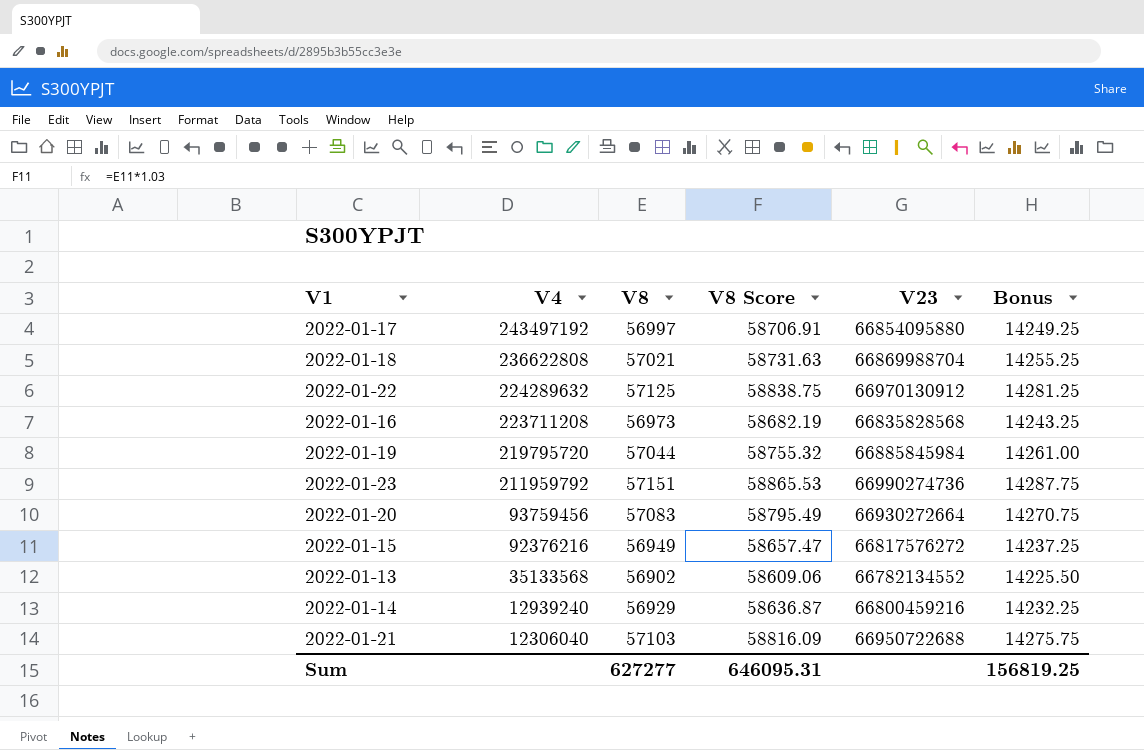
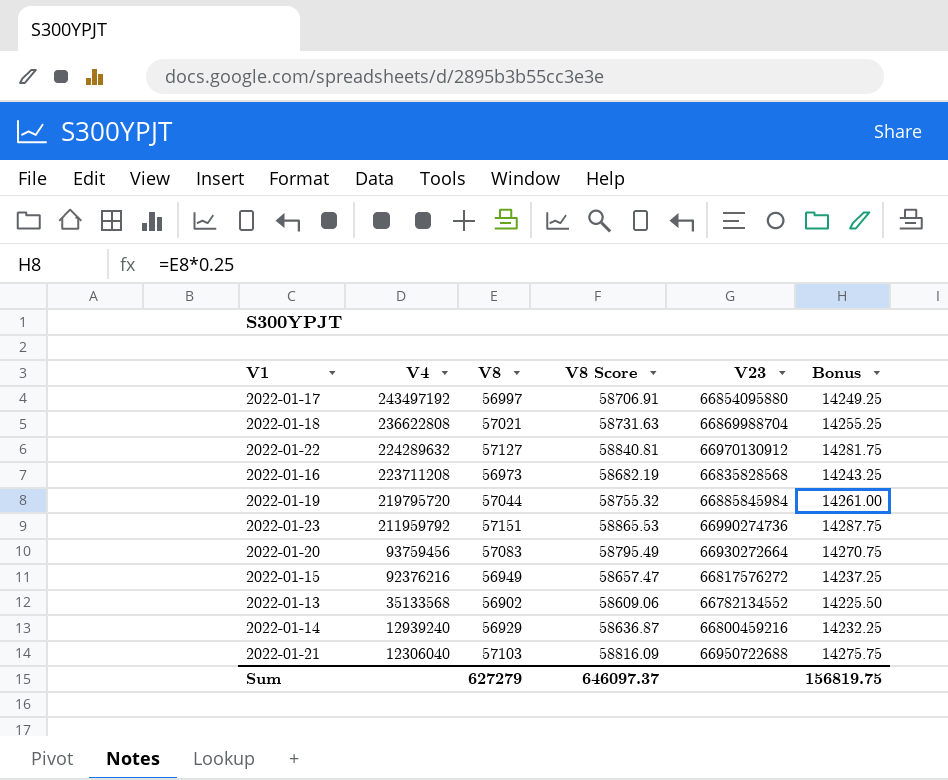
2022-01-22 | V8: 57125 -> 57127
2022-01-22 | V8 Score: 58838.75 -> 58840.81
2022-01-22 | Bonus: 14281.25 -> 14281.75
Sum | V8: 627277 -> 627279
Sum | V8 Score: 646095.31 -> 646097.37
Sum | Bonus: 156819.25 -> 156819.75

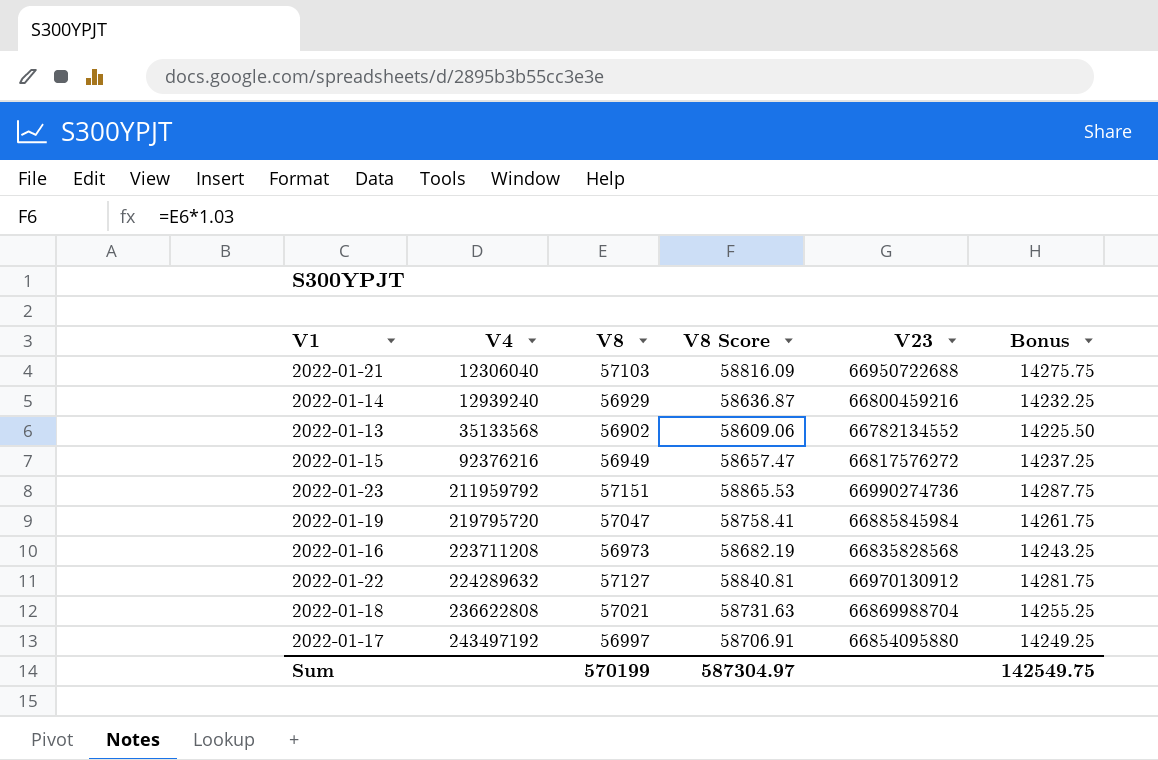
row order: V4 descending -> V4 ascending
row 2022-01-20: 93759456 | 57083 | 58795.49 | 66930272664 | 14270.75 -> none
2022-01-19 | V8: 57044 -> 57047
2022-01-19 | V8 Score: 58755.32 -> 58758.41
2022-01-19 | Bonus: 14261.00 -> 14261.75
Sum | V8: 627279 -> 570199
Sum | V8 Score: 646097.37 -> 587304.97
Sum | Bonus: 156819.75 -> 142549.75

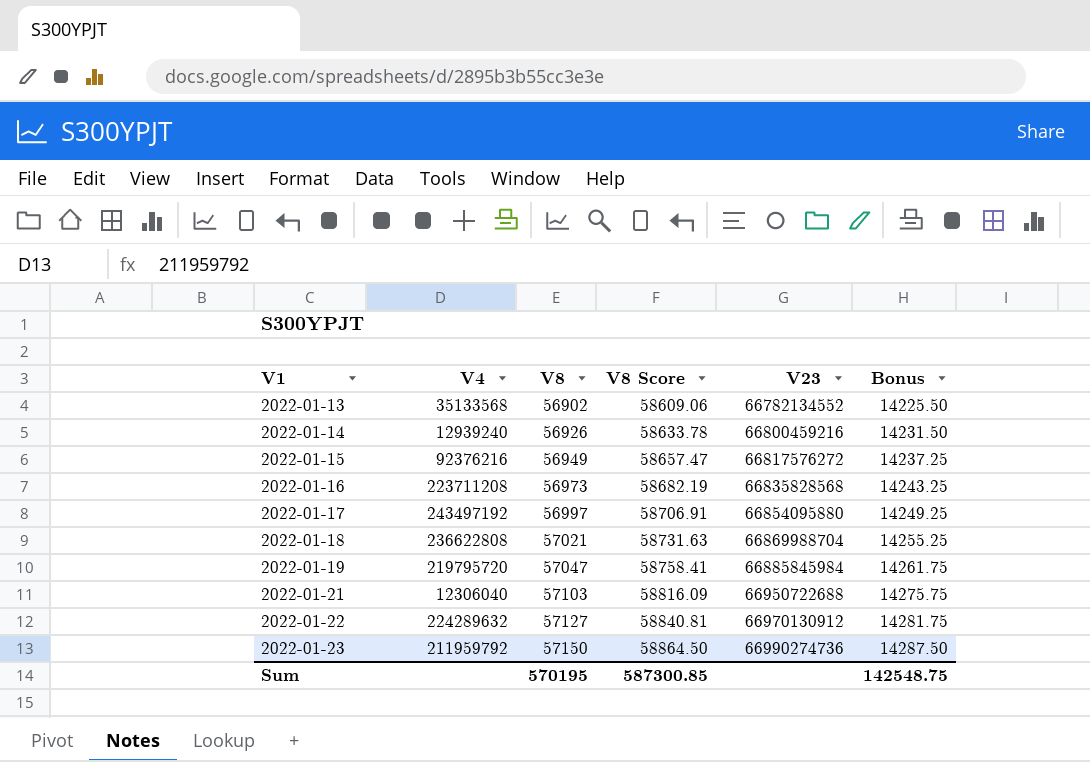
row order: V4 ascending -> V1 ascending
2022-01-14 | V8: 56929 -> 56926
2022-01-14 | V8 Score: 58636.87 -> 58633.78
2022-01-14 | Bonus: 14232.25 -> 14231.50
2022-01-23 | V8: 57151 -> 57150
2022-01-23 | V8 Score: 58865.53 -> 58864.50
2022-01-23 | Bonus: 14287.75 -> 14287.50
Sum | V8: 570199 -> 570195
Sum | V8 Score: 587304.97 -> 587300.85
Sum | Bonus: 142549.75 -> 142548.75

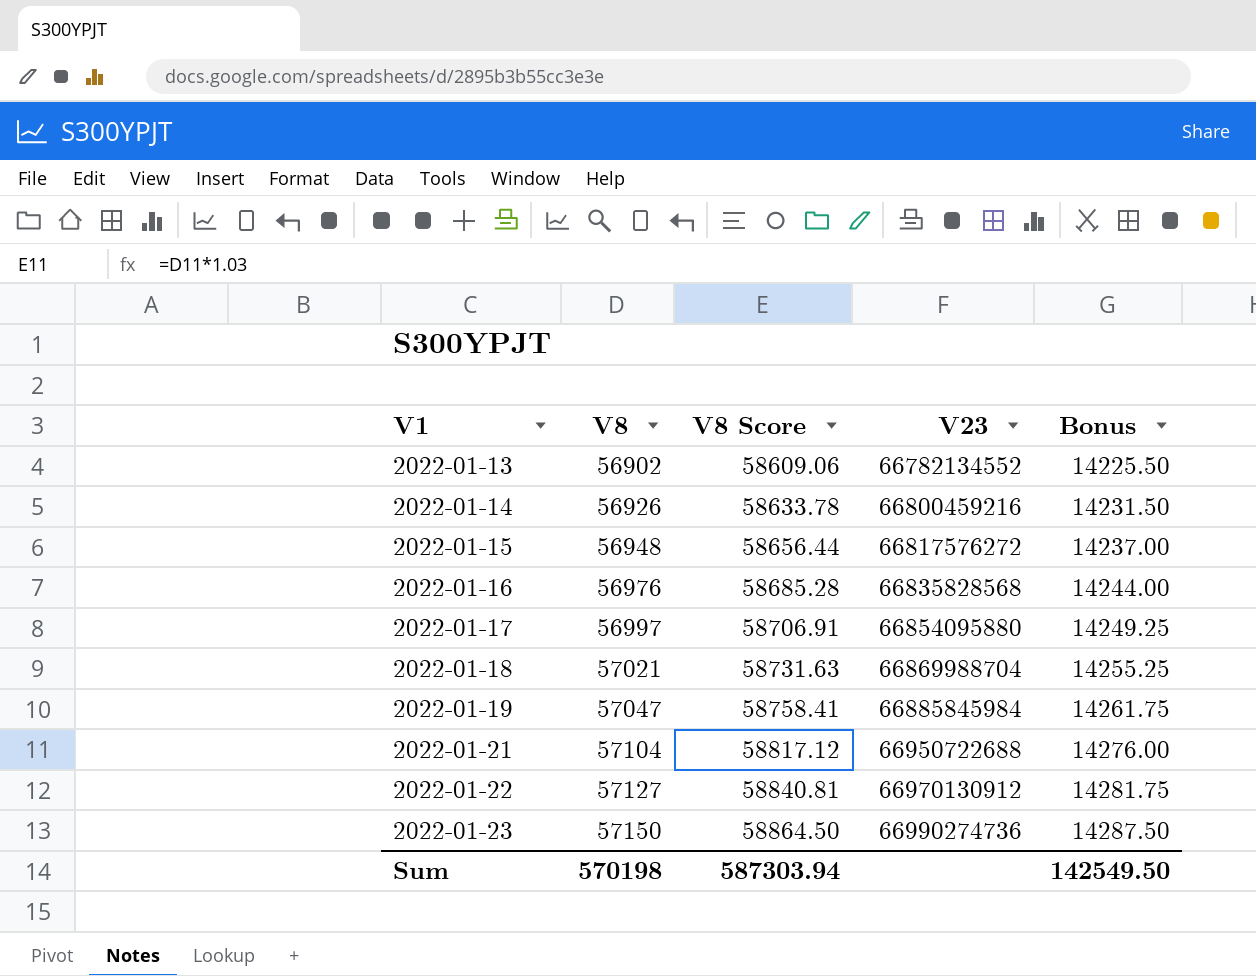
column V4 | position: 2 -> none
2022-01-15 | V8: 56949 -> 56948
2022-01-15 | V8 Score: 58657.47 -> 58656.44
2022-01-15 | Bonus: 14237.25 -> 14237.00
2022-01-16 | V8: 56973 -> 56976
2022-01-16 | V8 Score: 58682.19 -> 58685.28
2022-01-16 | Bonus: 14243.25 -> 14244.00
2022-01-21 | V8: 57103 -> 57104
2022-01-21 | V8 Score: 58816.09 -> 58817.12
2022-01-21 | Bonus: 14275.75 -> 14276.00
Sum | V8: 570195 -> 570198
Sum | V8 Score: 587300.85 -> 587303.94
Sum | Bonus: 142548.75 -> 142549.50

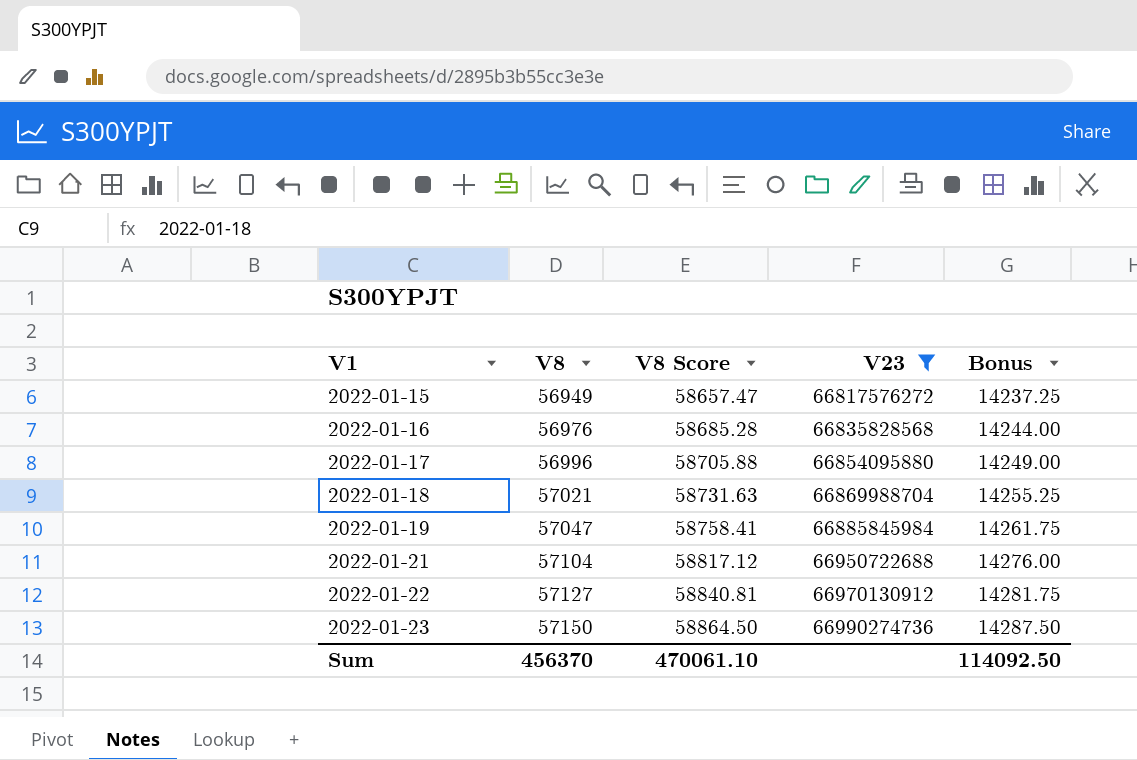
filter: none -> V23 >= 66817576272
2022-01-15 | V8: 56948 -> 56949
2022-01-15 | V8 Score: 58656.44 -> 58657.47
2022-01-15 | Bonus: 14237.00 -> 14237.25
2022-01-17 | V8: 56997 -> 56996
2022-01-17 | V8 Score: 58706.91 -> 58705.88
2022-01-17 | Bonus: 14249.25 -> 14249.00
Sum | V8: 570198 -> 456370
Sum | V8 Score: 587303.94 -> 470061.10
Sum | Bonus: 142549.50 -> 114092.50

